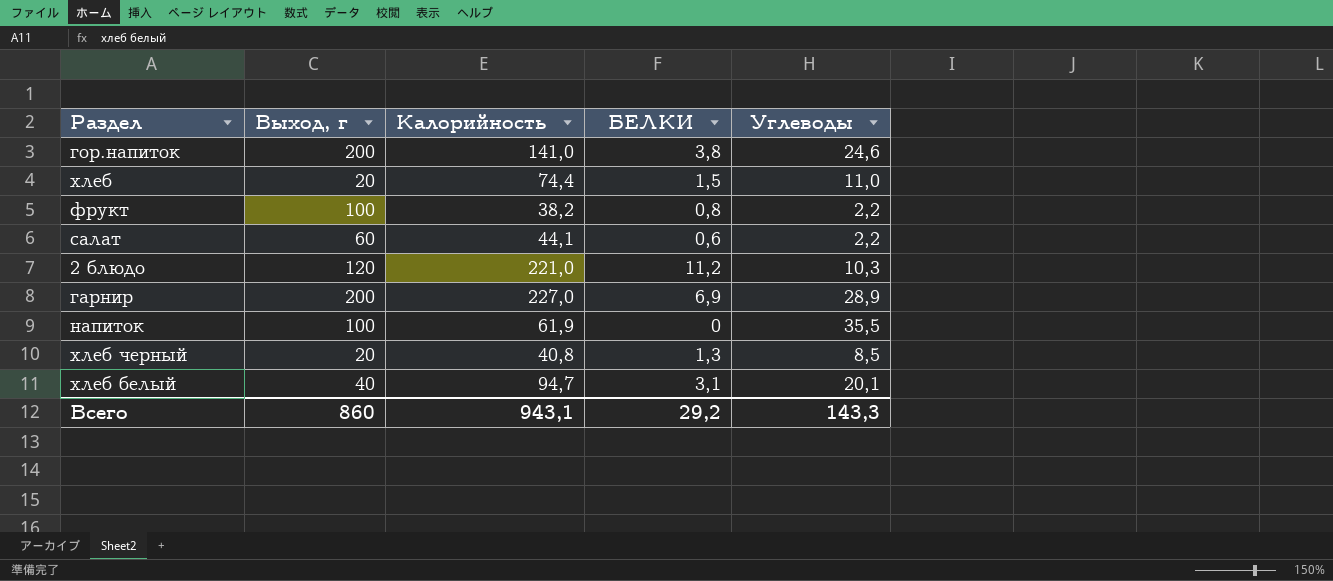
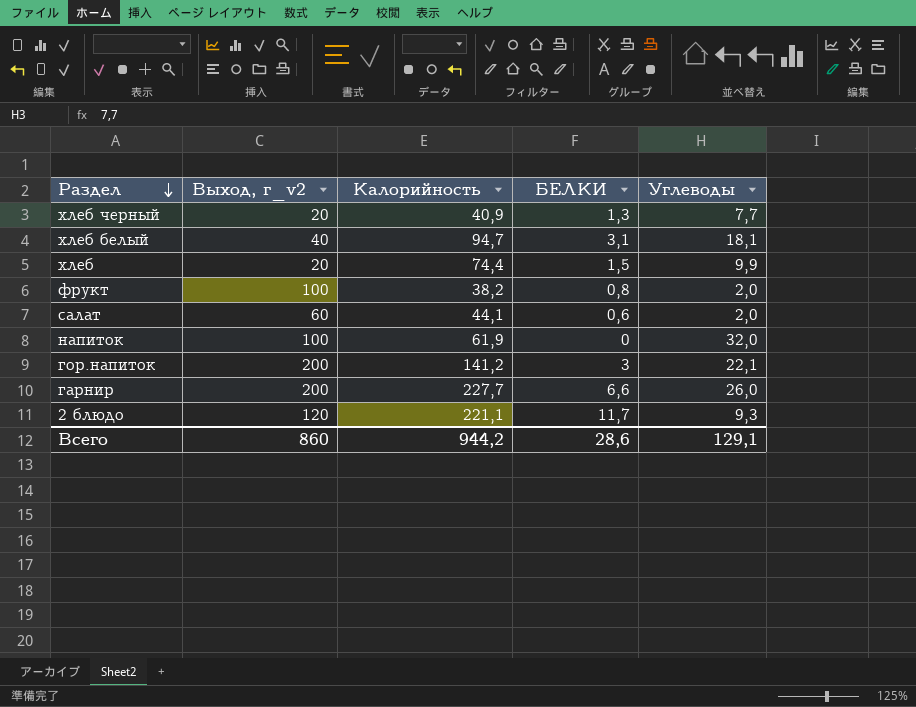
row order: none -> Раздел descending
column name: Выход, г -> Выход, г_v2
хлеб черный | Калорийность: 40,8 -> 40,9
хлеб черный | Углеводы: 8,5 -> 7,7
хлеб белый | Углеводы: 20,1 -> 18,1
хлеб | Углеводы: 11,0 -> 9,9
фрукт | Углеводы: 2,2 -> 2,0
салат | Углеводы: 2,2 -> 2,0
напиток | Углеводы: 35,5 -> 32,0
гор.напиток | Калорийность: 141,0 -> 141,2
гор.напиток | БЕЛКИ: 3,8 -> 3
гор.напиток | Углеводы: 24,6 -> 22,1
гарнир | Калорийность: 227,0 -> 227,7
гарнир | БЕЛКИ: 6,9 -> 6,6
гарнир | Углеводы: 28,9 -> 26,0
2 блюдо | Калорийность: 221,0 -> 221,1
2 блюдо | БЕЛКИ: 11,2 -> 11,7
2 блюдо | Углеводы: 10,3 -> 9,3
Всего | Калорийность: 943,1 -> 944,2
Всего | БЕЛКИ: 29,2 -> 28,6
Всего | Углеводы: 143,3 -> 129,1

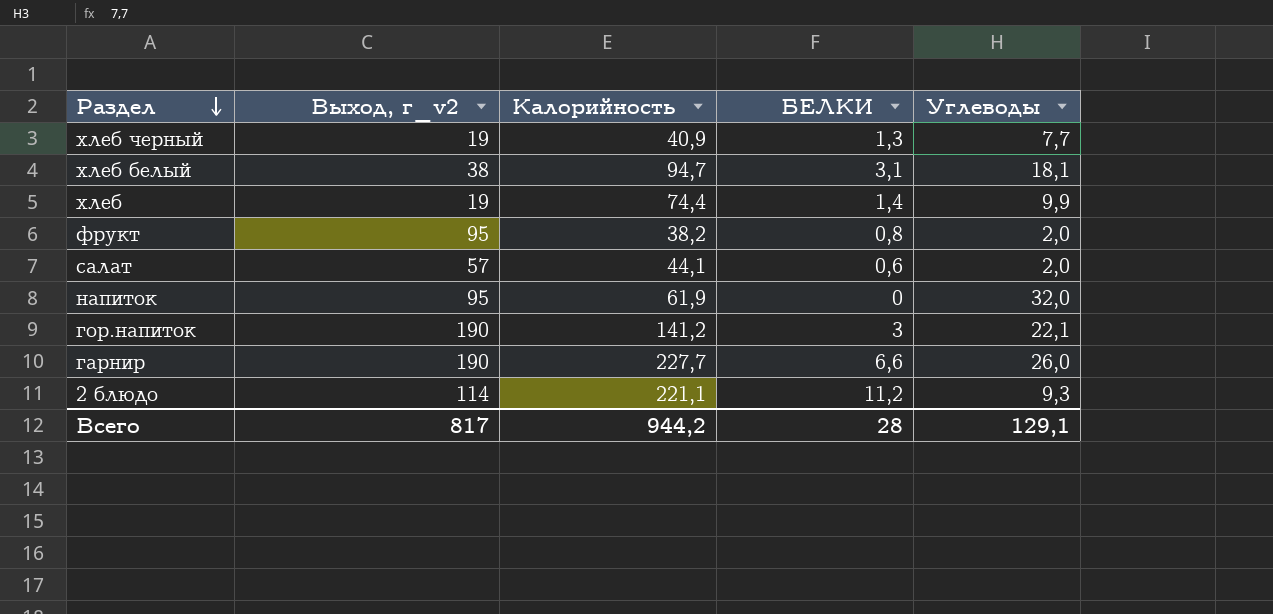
хлеб черный | Выход, г_v2: 20 -> 19
хлеб белый | Выход, г_v2: 40 -> 38
хлеб | Выход, г_v2: 20 -> 19
хлеб | БЕЛКИ: 1,5 -> 1,4
фрукт | Выход, г_v2: 100 -> 95
салат | Выход, г_v2: 60 -> 57
напиток | Выход, г_v2: 100 -> 95
гор.напиток | Выход, г_v2: 200 -> 190
гарнир | Выход, г_v2: 200 -> 190
2 блюдо | Выход, г_v2: 120 -> 114
2 блюдо | БЕЛКИ: 11,7 -> 11,2
Всего | Выход, г_v2: 860 -> 817
Всего | БЕЛКИ: 28,6 -> 28

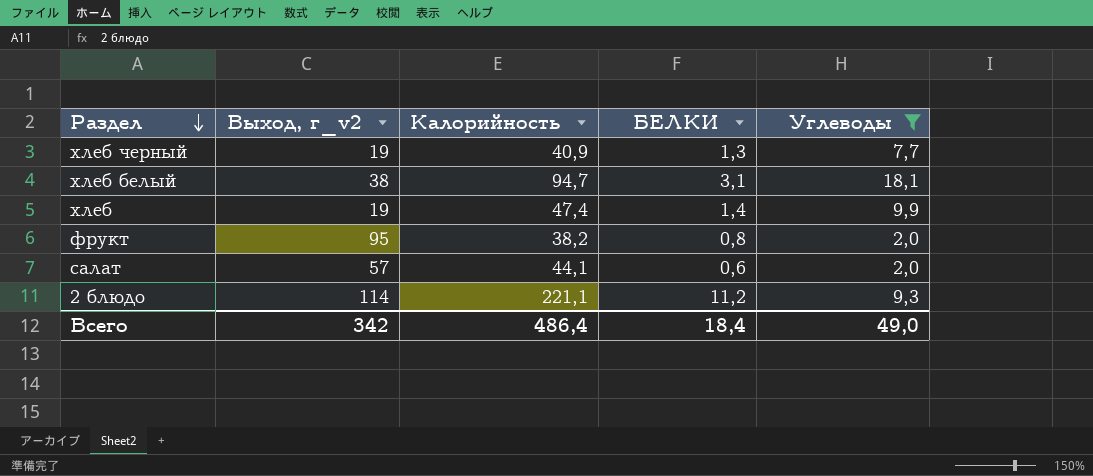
filter: none -> Углеводы <= 18,1
хлеб | Калорийность: 74,4 -> 47,4
Всего | Выход, г_v2: 817 -> 342
Всего | Калорийность: 944,2 -> 486,4
Всего | БЕЛКИ: 28 -> 18,4
Всего | Углеводы: 129,1 -> 49,0

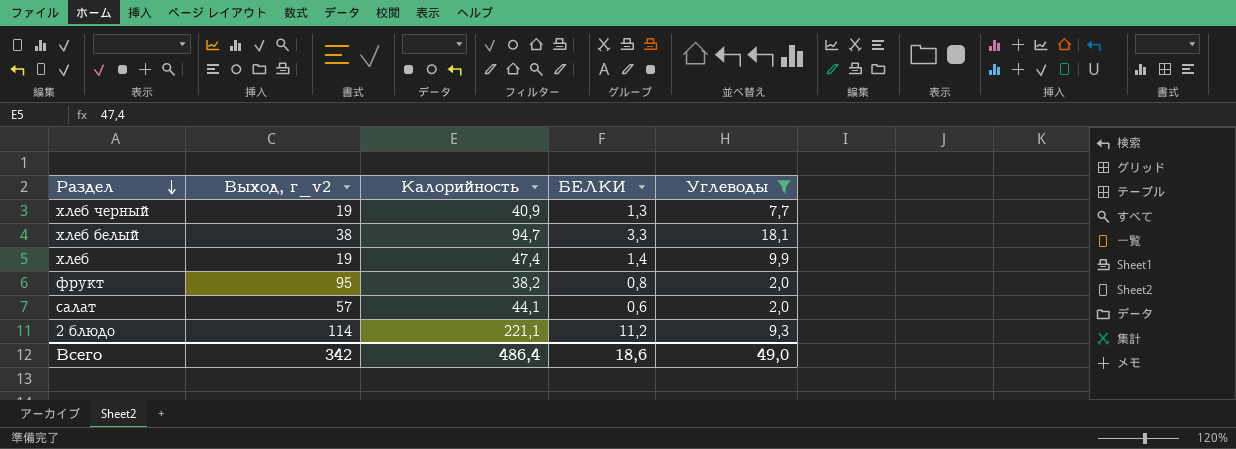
хлеб белый | БЕЛКИ: 3,1 -> 3,3
Всего | БЕЛКИ: 18,4 -> 18,6

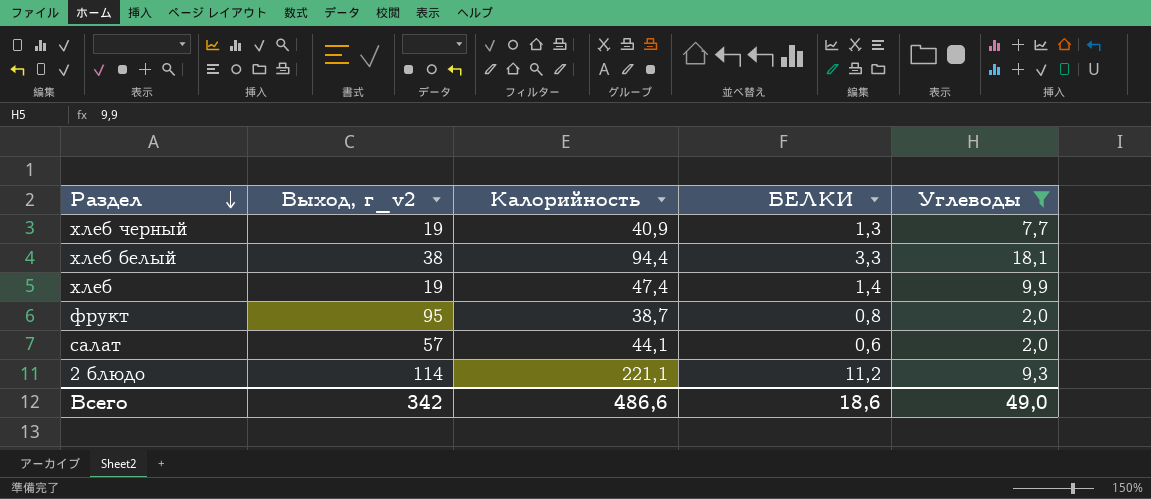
хлеб белый | Калорийность: 94,7 -> 94,4
фрукт | Калорийность: 38,2 -> 38,7
Всего | Калорийность: 486,4 -> 486,6

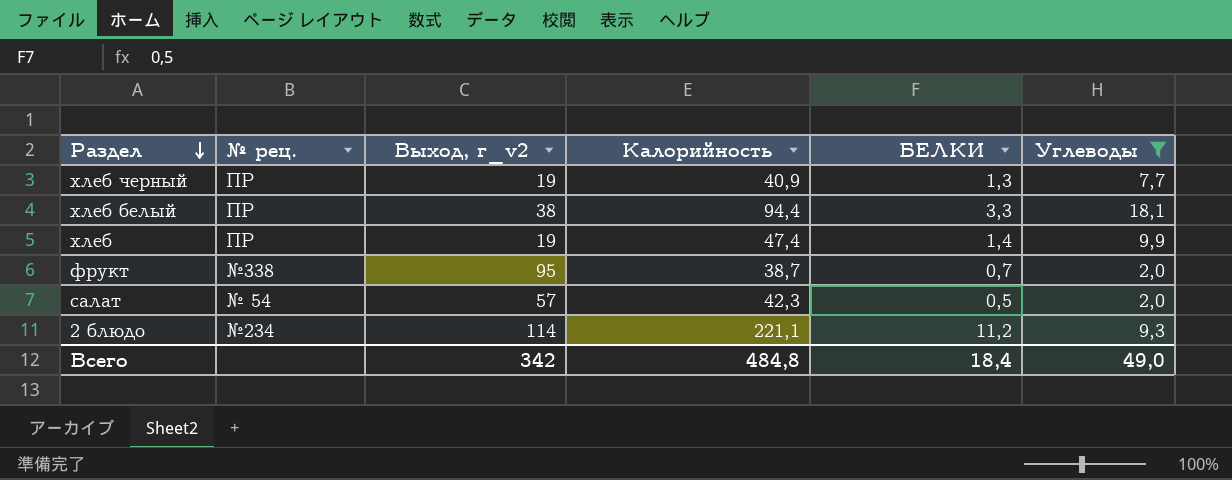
column № рец. | position: none -> 2
фрукт | БЕЛКИ: 0,8 -> 0,7
салат | Калорийность: 44,1 -> 42,3
салат | БЕЛКИ: 0,6 -> 0,5
Всего | Калорийность: 486,6 -> 484,8
Всего | БЕЛКИ: 18,6 -> 18,4

